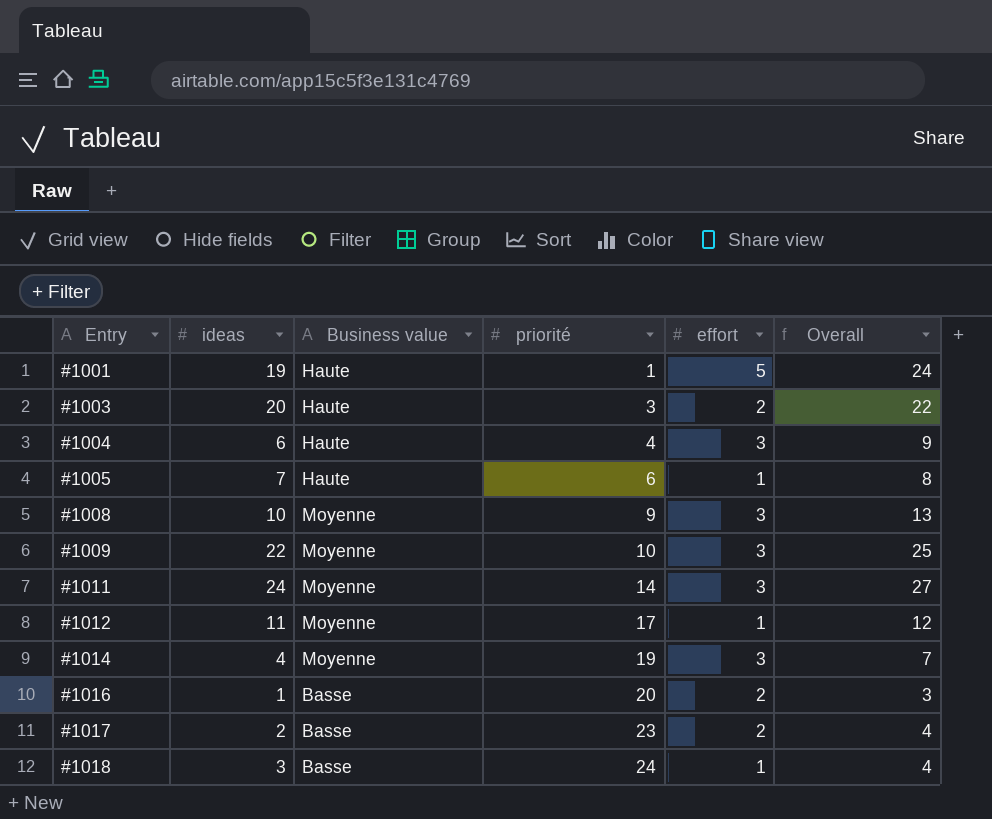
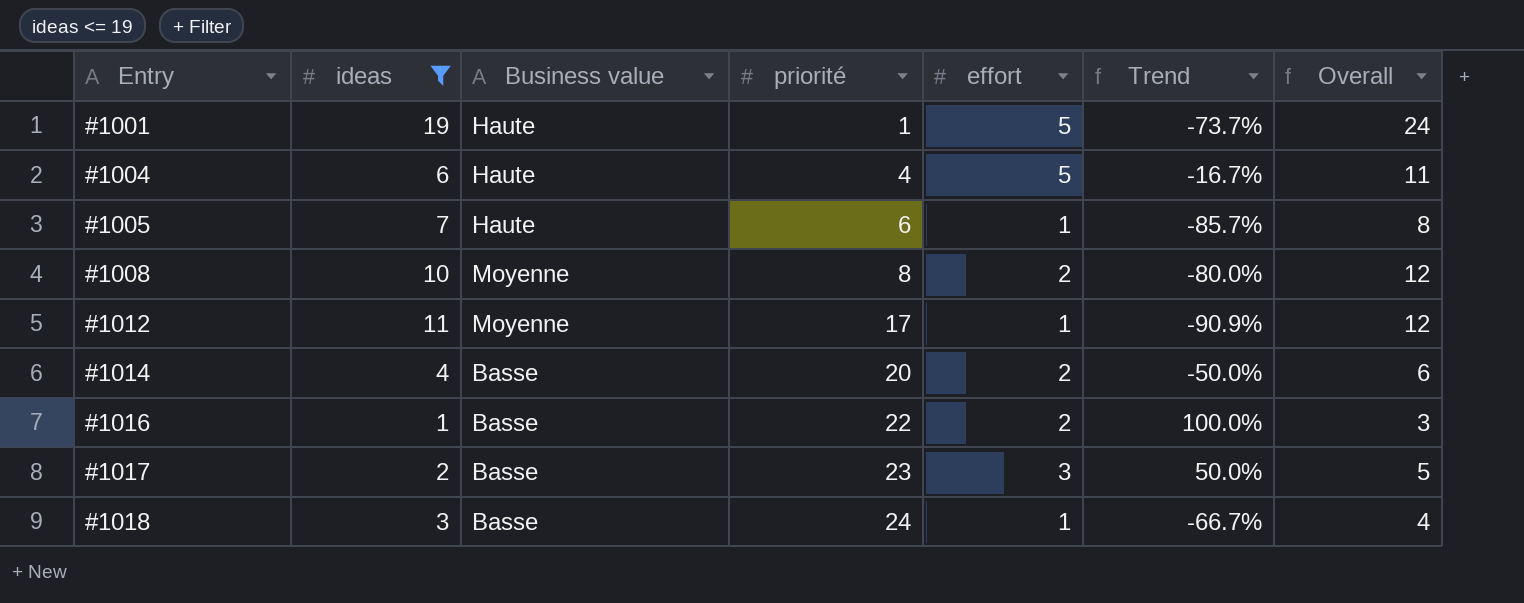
filter: none -> ideas <= 19
column Trend | formula: none -> ([effort] - [ideas]) / [ideas]
#1004 | effort: 3 -> 5
#1004 | Overall: 9 -> 11
#1008 | priorité: 9 -> 8
#1008 | effort: 3 -> 2
#1008 | Overall: 13 -> 12
#1014 | Business value: Moyenne -> Basse
#1014 | priorité: 19 -> 20
#1014 | effort: 3 -> 2
#1014 | Overall: 7 -> 6
#1016 | priorité: 20 -> 22
#1017 | effort: 2 -> 3
#1017 | Overall: 4 -> 5

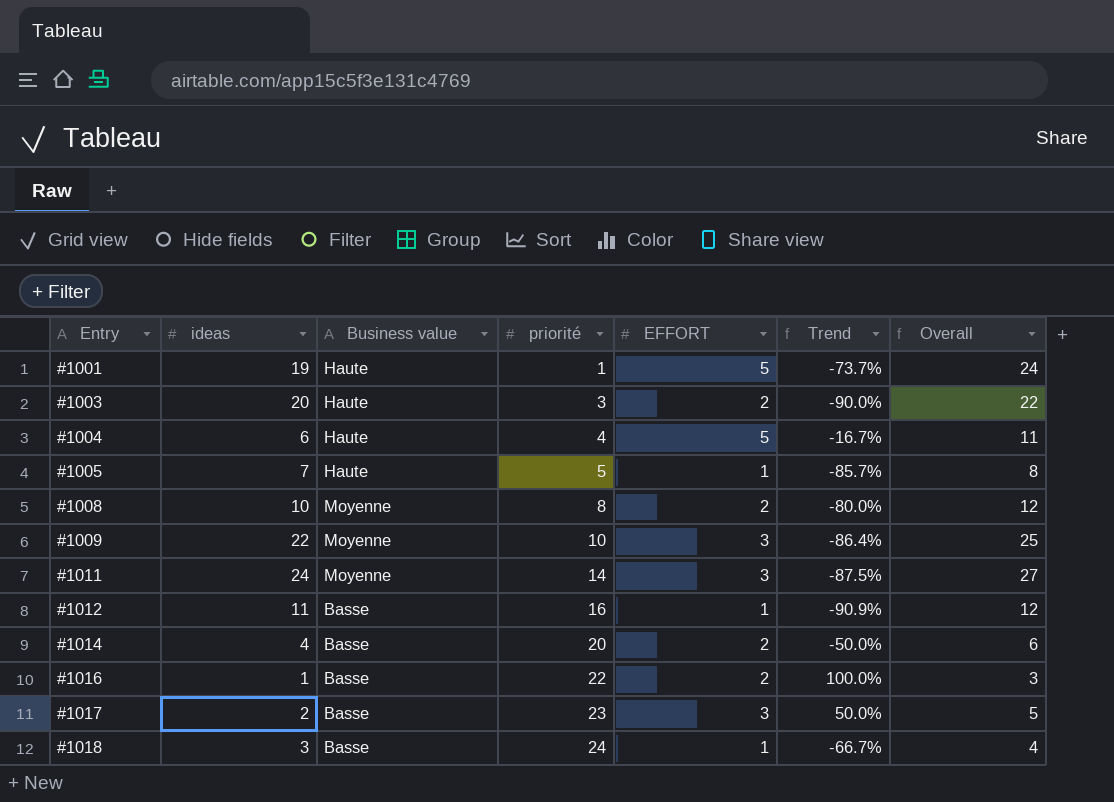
filter: ideas <= 19 -> none
column name: effort -> EFFORT
#1005 | priorité: 6 -> 5
#1012 | Business value: Moyenne -> Basse
#1012 | priorité: 17 -> 16

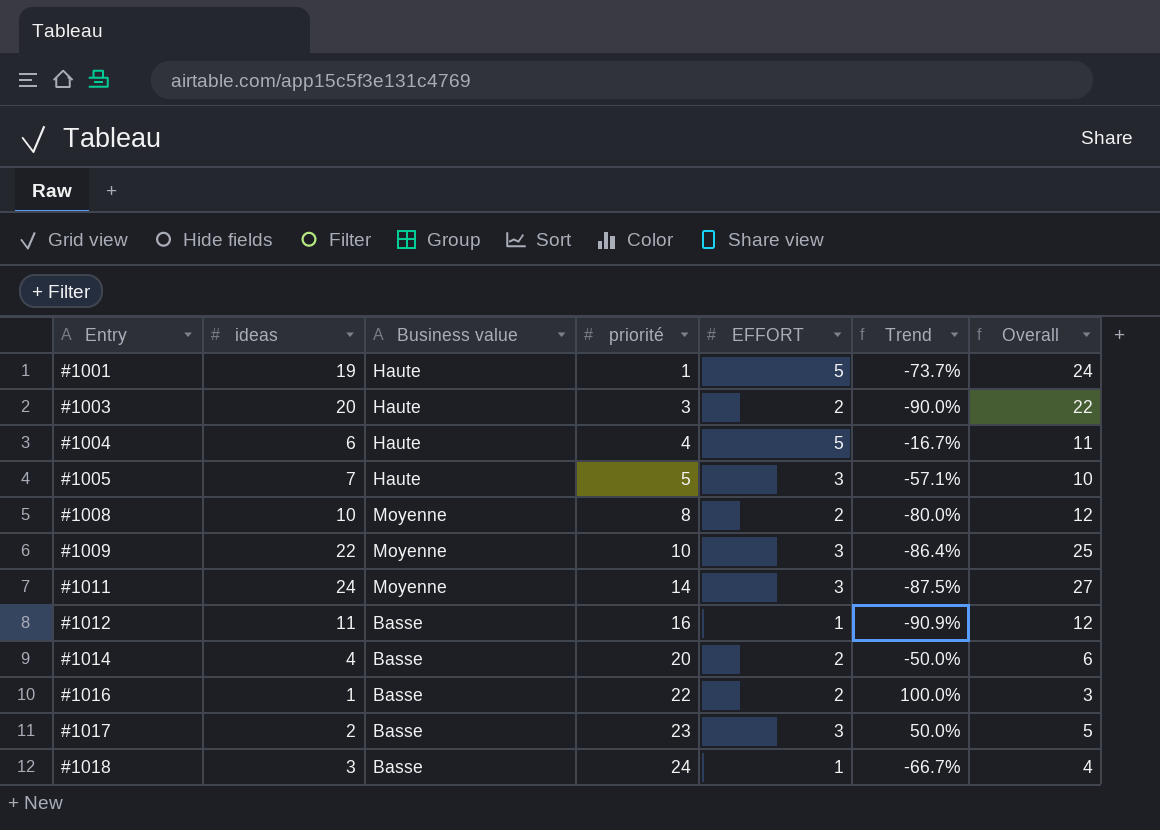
#1005 | EFFORT: 1 -> 3
#1005 | Trend: -85.7% -> -57.1%
#1005 | Overall: 8 -> 10

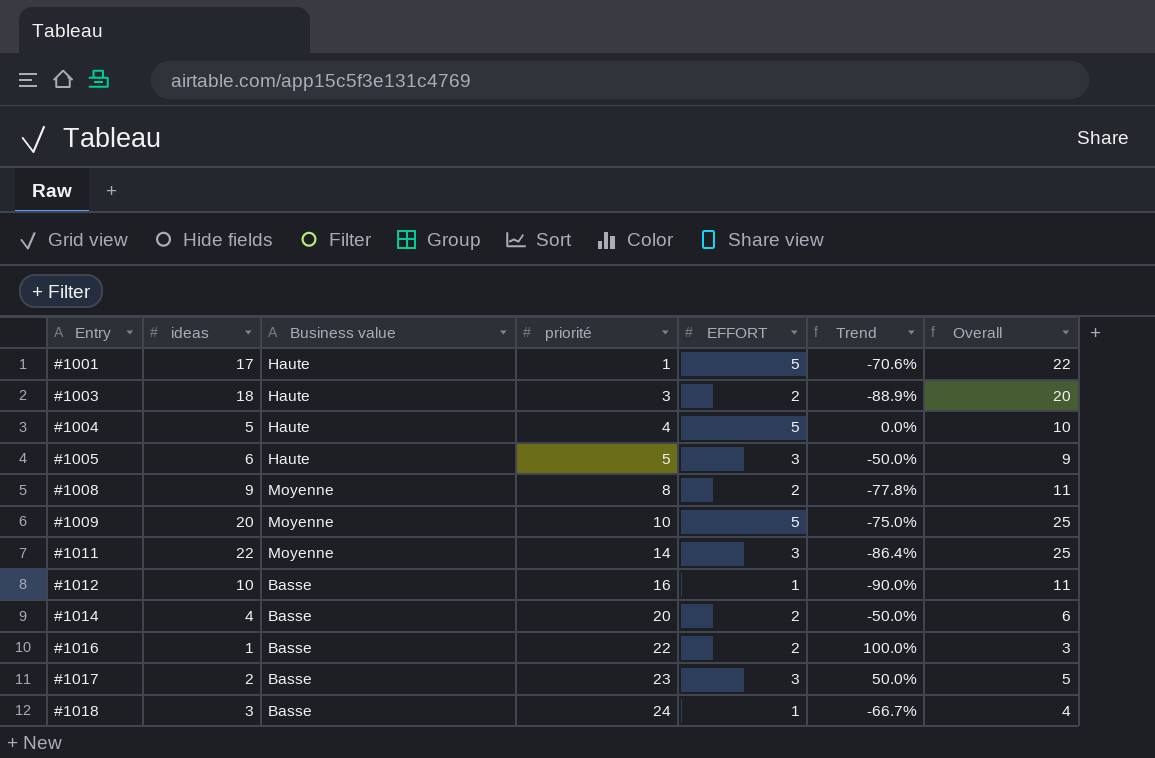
#1001 | ideas: 19 -> 17
#1001 | Trend: -73.7% -> -70.6%
#1001 | Overall: 24 -> 22
#1003 | ideas: 20 -> 18
#1003 | Trend: -90.0% -> -88.9%
#1003 | Overall: 22 -> 20
#1004 | ideas: 6 -> 5
#1004 | Trend: -16.7% -> 0.0%
#1004 | Overall: 11 -> 10
#1005 | ideas: 7 -> 6
#1005 | Trend: -57.1% -> -50.0%
#1005 | Overall: 10 -> 9
#1008 | ideas: 10 -> 9
#1008 | Trend: -80.0% -> -77.8%
#1008 | Overall: 12 -> 11
#1009 | ideas: 22 -> 20
#1009 | EFFORT: 3 -> 5
#1009 | Trend: -86.4% -> -75.0%
#1011 | ideas: 24 -> 22
#1011 | Trend: -87.5% -> -86.4%
#1011 | Overall: 27 -> 25
#1012 | ideas: 11 -> 10
#1012 | Trend: -90.9% -> -90.0%
#1012 | Overall: 12 -> 11

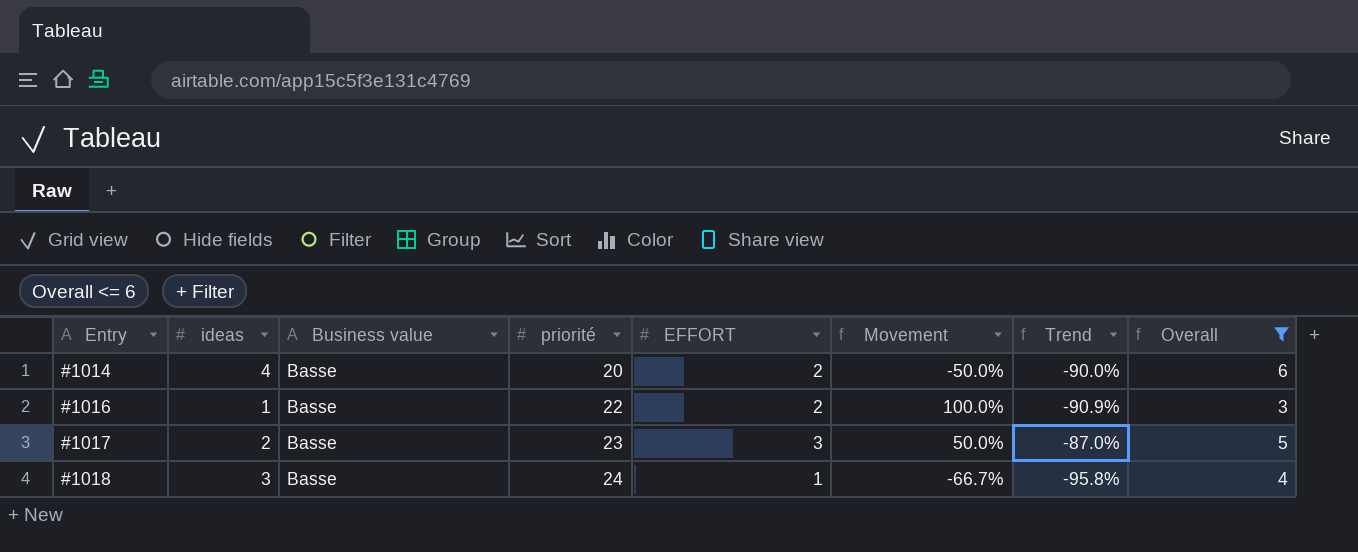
filter: none -> Overall <= 6
column Movement | formula: none -> ([EFFORT] - [ideas]) / [ideas]
column Trend | formula: ([EFFORT] - [ideas]) / [ideas] -> ([EFFORT] - [priorité]) / [priorité]

